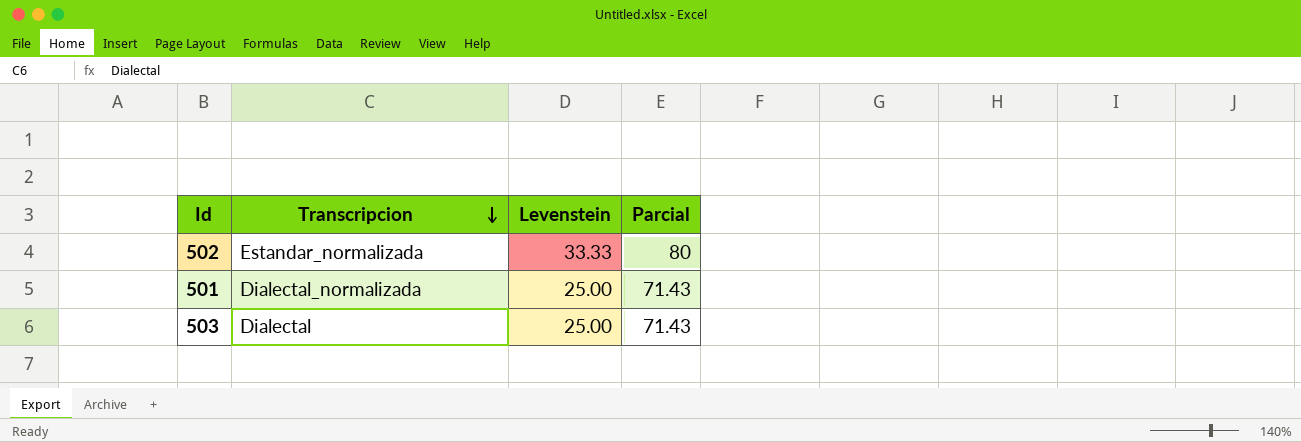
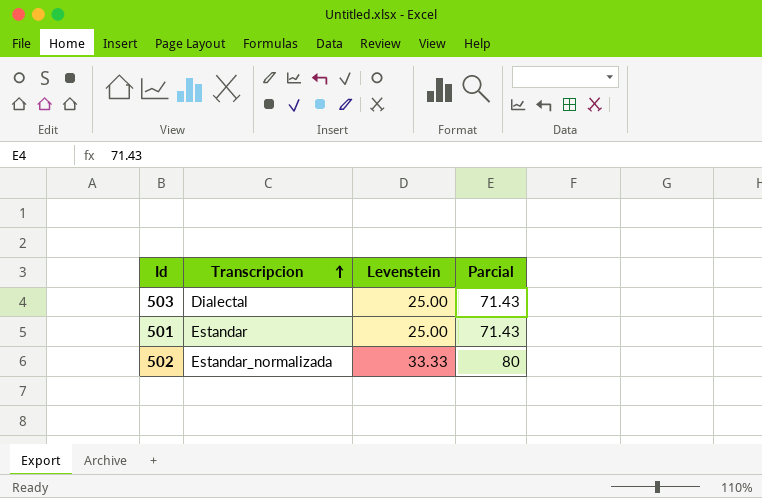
row order: Transcripcion descending -> Transcripcion ascending
501 | Transcripcion: Dialectal_normalizada -> Estandar

